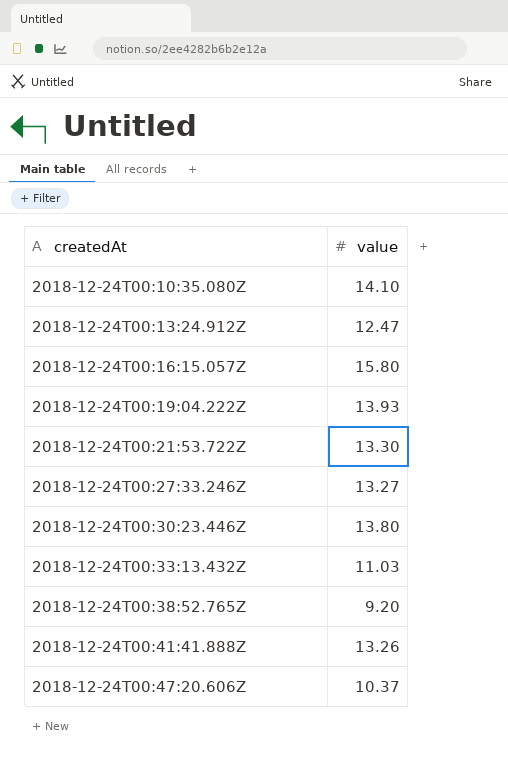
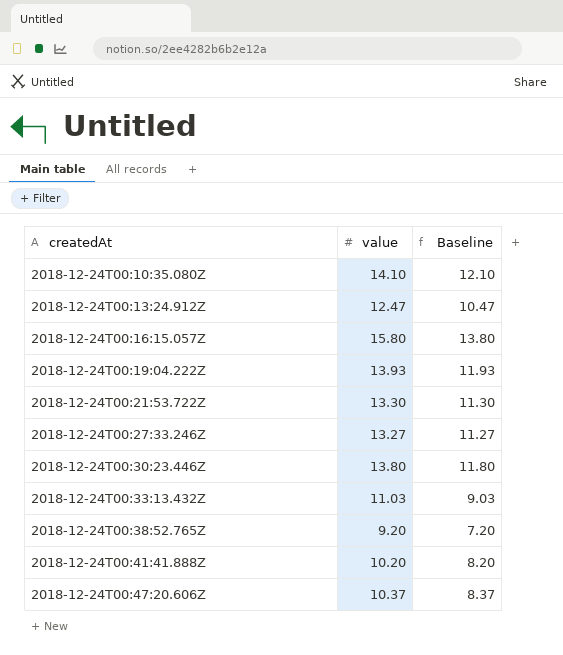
column Baseline | formula: none -> [value] - 2
2018-12-24T00:41:41.888Z | value: 13.26 -> 10.20

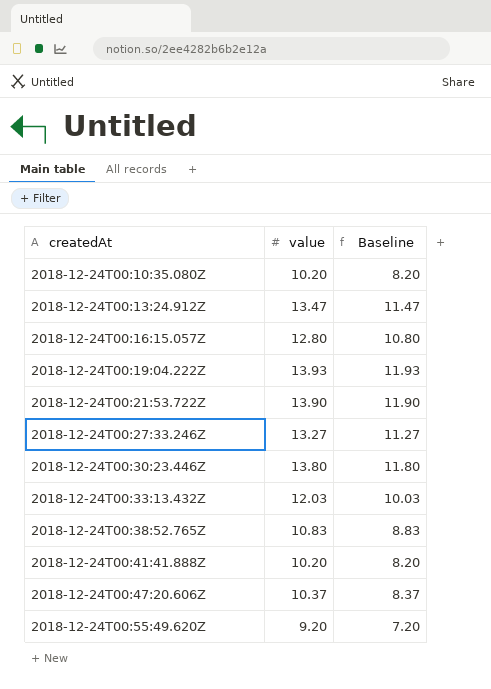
2018-12-24T00:10:35.080Z | value: 14.10 -> 10.20
2018-12-24T00:10:35.080Z | Baseline: 12.10 -> 8.20
2018-12-24T00:13:24.912Z | value: 12.47 -> 13.47
2018-12-24T00:13:24.912Z | Baseline: 10.47 -> 11.47
2018-12-24T00:16:15.057Z | value: 15.80 -> 12.80
2018-12-24T00:16:15.057Z | Baseline: 13.80 -> 10.80
2018-12-24T00:21:53.722Z | value: 13.30 -> 13.90
2018-12-24T00:21:53.722Z | Baseline: 11.30 -> 11.90
2018-12-24T00:33:13.432Z | value: 11.03 -> 12.03
2018-12-24T00:33:13.432Z | Baseline: 9.03 -> 10.03
2018-12-24T00:38:52.765Z | value: 9.20 -> 10.83
2018-12-24T00:38:52.765Z | Baseline: 7.20 -> 8.83
row 2018-12-24T00:55:49.620Z: none -> 9.20 | 7.20

